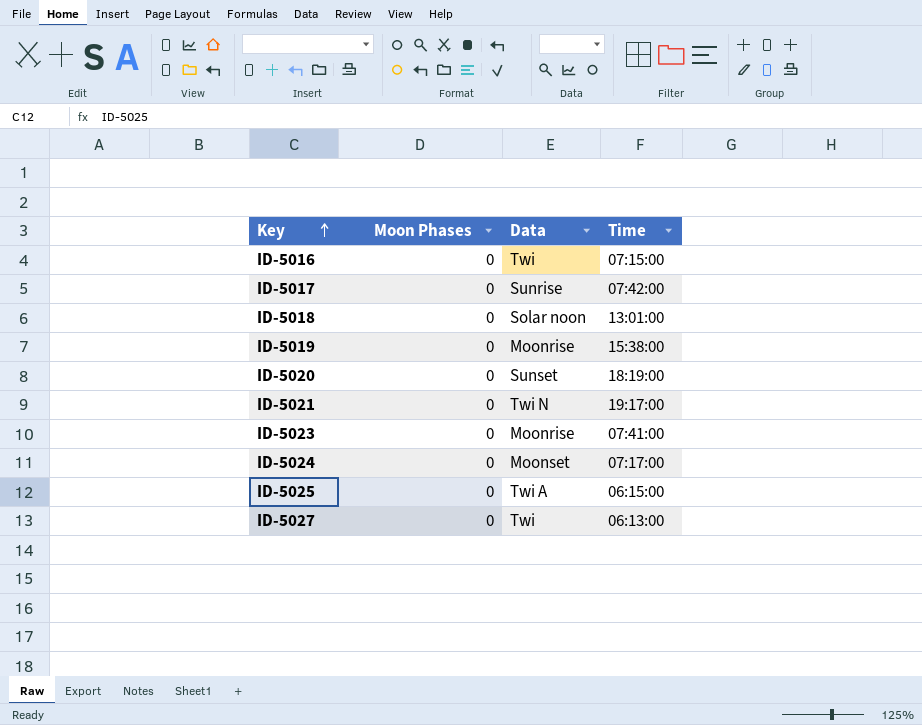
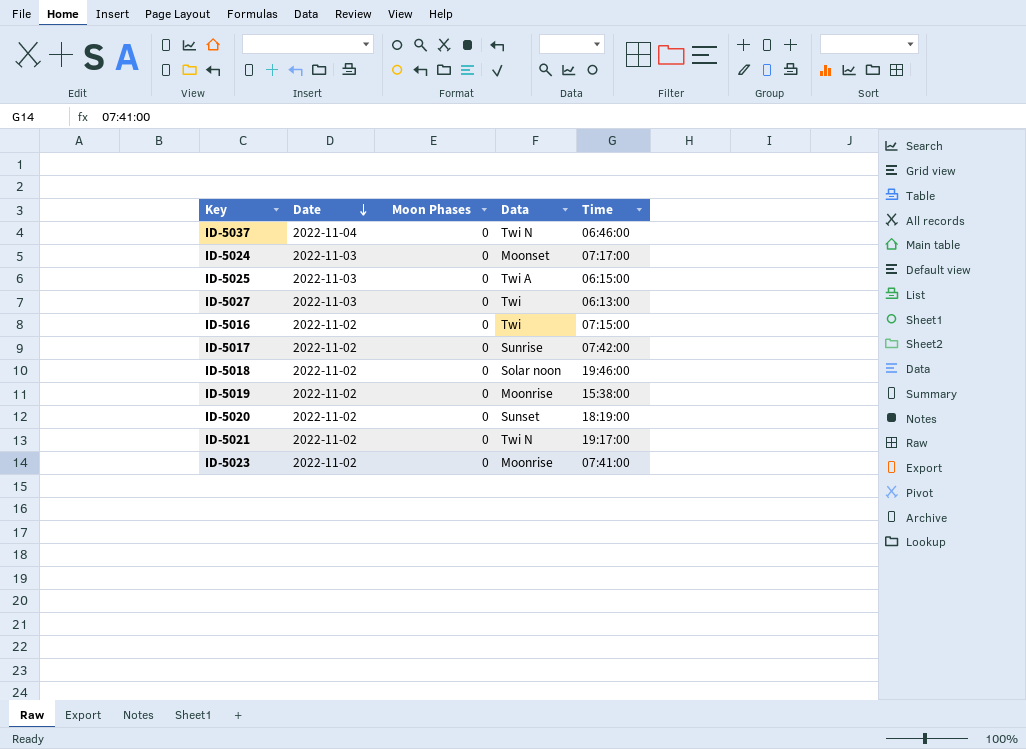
row order: Key ascending -> Date descending
column Date | position: none -> 2
row ID-5037: none -> 2022-11-04 | 0 | Twi N | 06:46:00
ID-5018 | Time: 13:01:00 -> 19:46:00

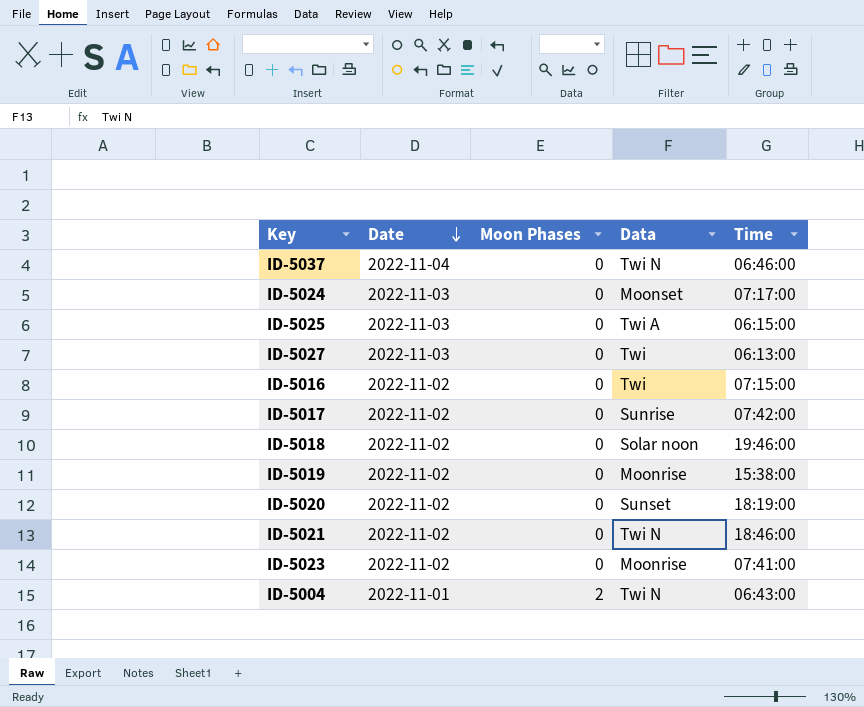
ID-5021 | Time: 19:17:00 -> 18:46:00
row ID-5004: none -> 2022-11-01 | 2 | Twi N | 06:43:00

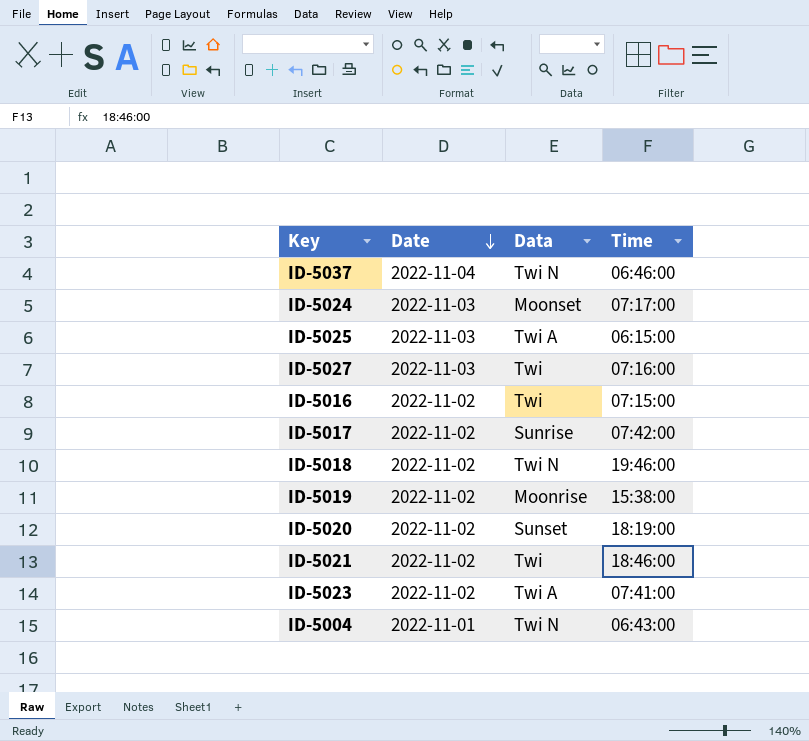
column Moon Phases | position: 3 -> none
ID-5027 | Time: 06:13:00 -> 07:16:00
ID-5018 | Data: Solar noon -> Twi N
ID-5021 | Data: Twi N -> Twi
ID-5023 | Data: Moonrise -> Twi A

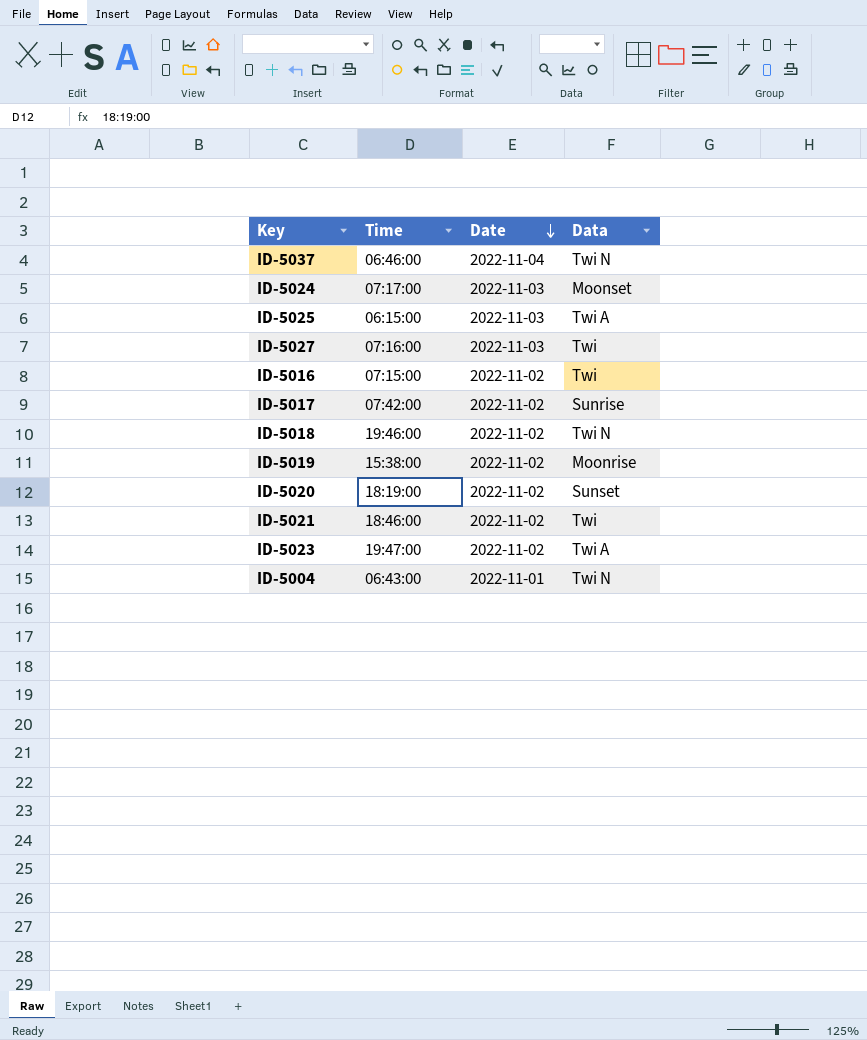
column Time | position: 4 -> 2
ID-5023 | Time: 07:41:00 -> 19:47:00

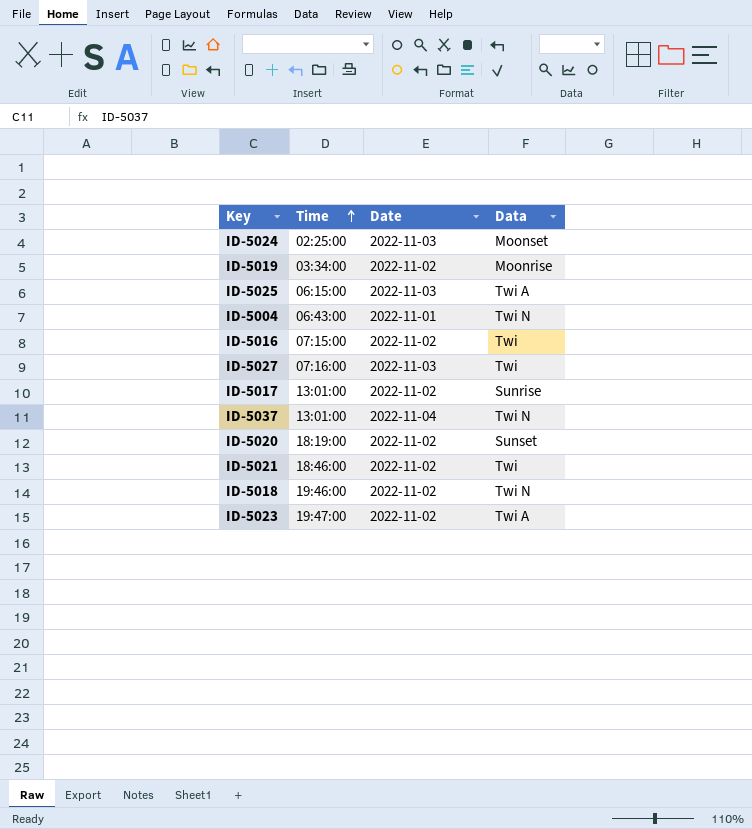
row order: Date descending -> Time ascending
ID-5024 | Time: 07:17:00 -> 02:25:00
ID-5019 | Time: 15:38:00 -> 03:34:00
ID-5017 | Time: 07:42:00 -> 13:01:00
ID-5037 | Time: 06:46:00 -> 13:01:00

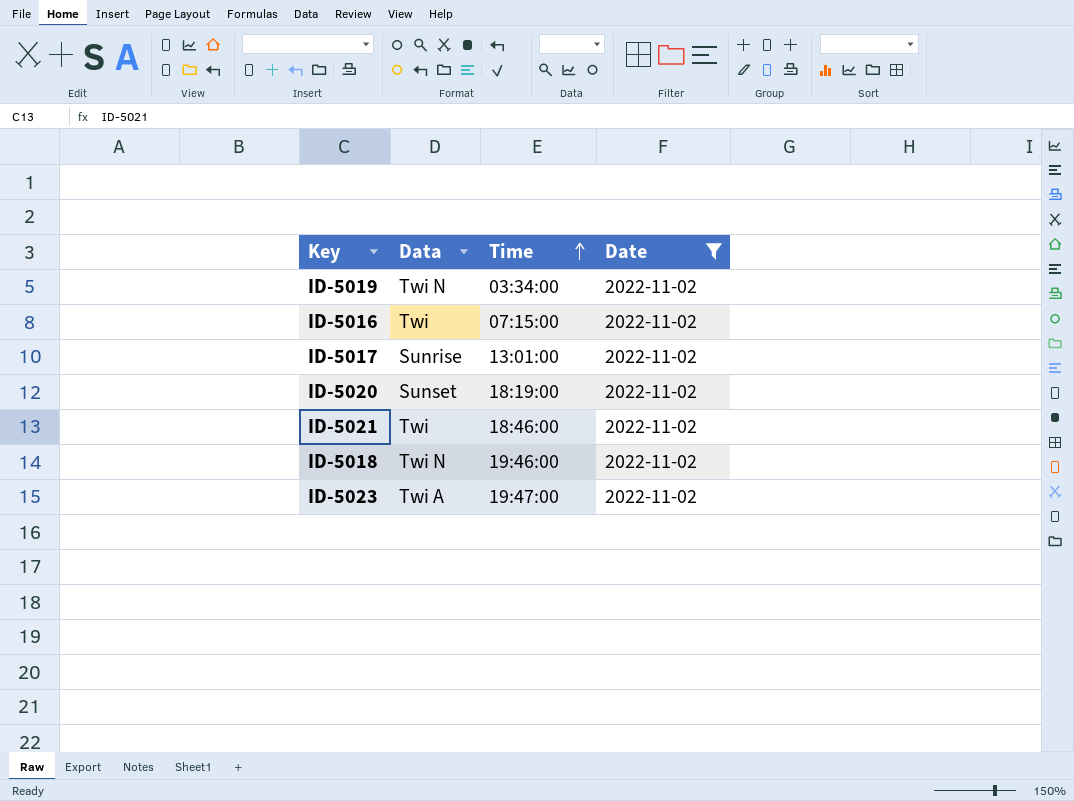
filter: none -> Date = 2022-11-02
column Data | position: 4 -> 2
ID-5019 | Data: Moonrise -> Twi N

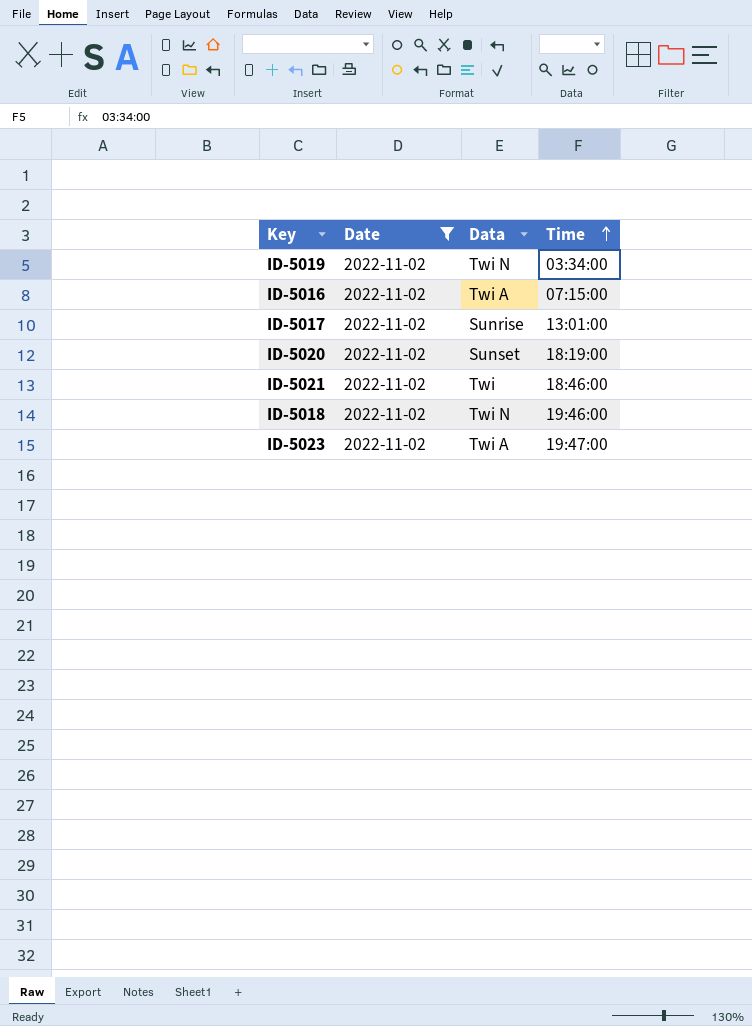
column Date | position: 4 -> 2
ID-5016 | Data: Twi -> Twi A

